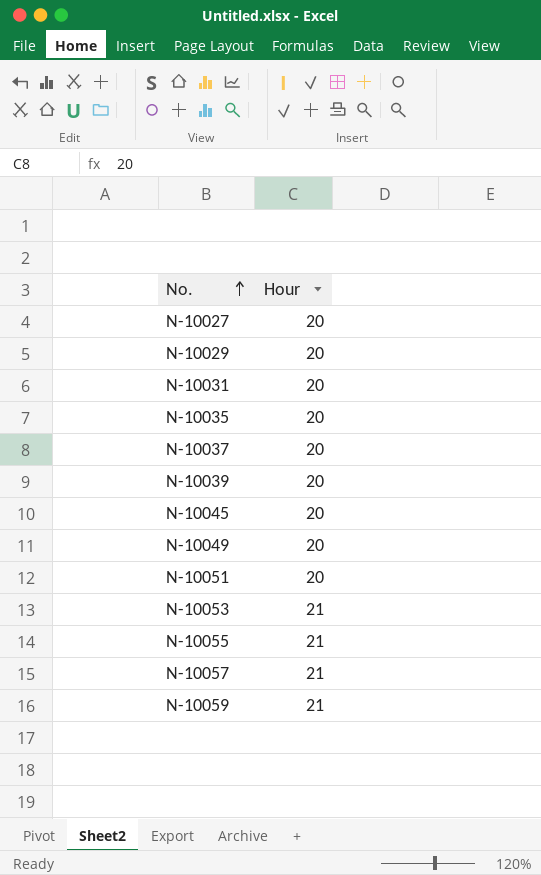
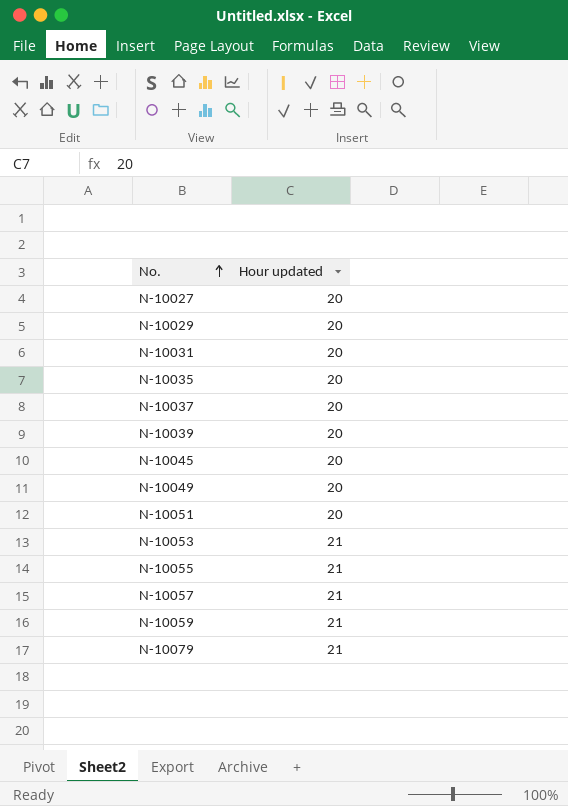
column name: Hour -> Hour updated
row N-10079: none -> 21

